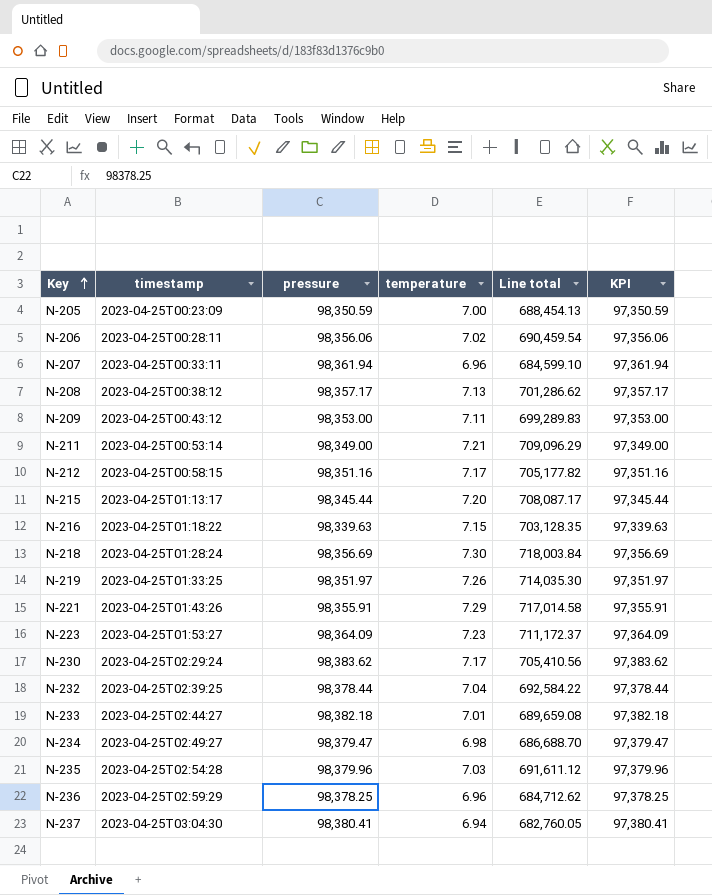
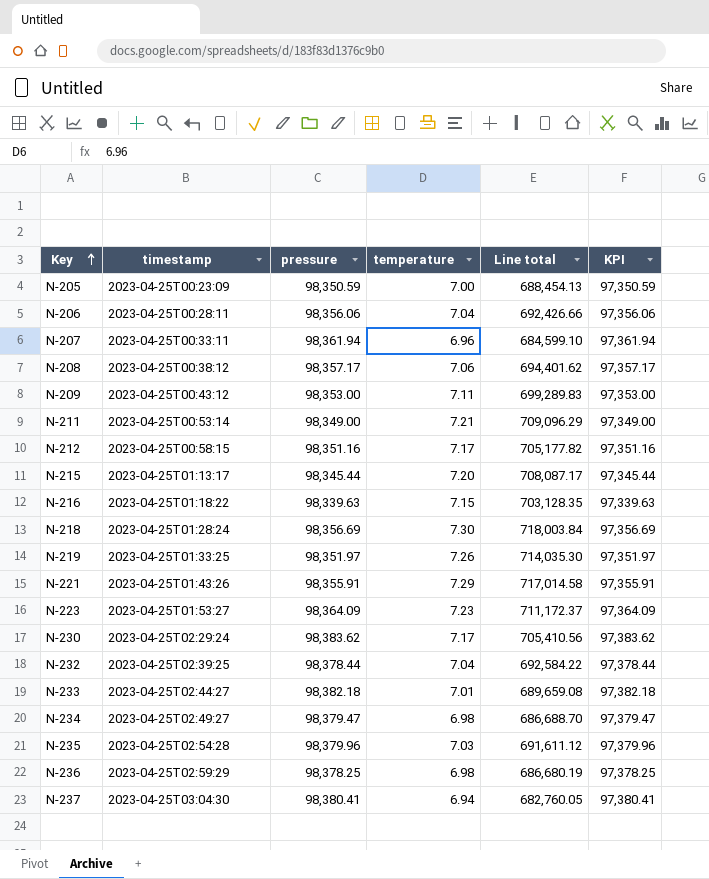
N-206 | temperature: 7.02 -> 7.04
N-206 | Line total: 690,459.54 -> 692,426.66
N-208 | temperature: 7.13 -> 7.06
N-208 | Line total: 701,286.62 -> 694,401.62
N-236 | temperature: 6.96 -> 6.98
N-236 | Line total: 684,712.62 -> 686,680.19

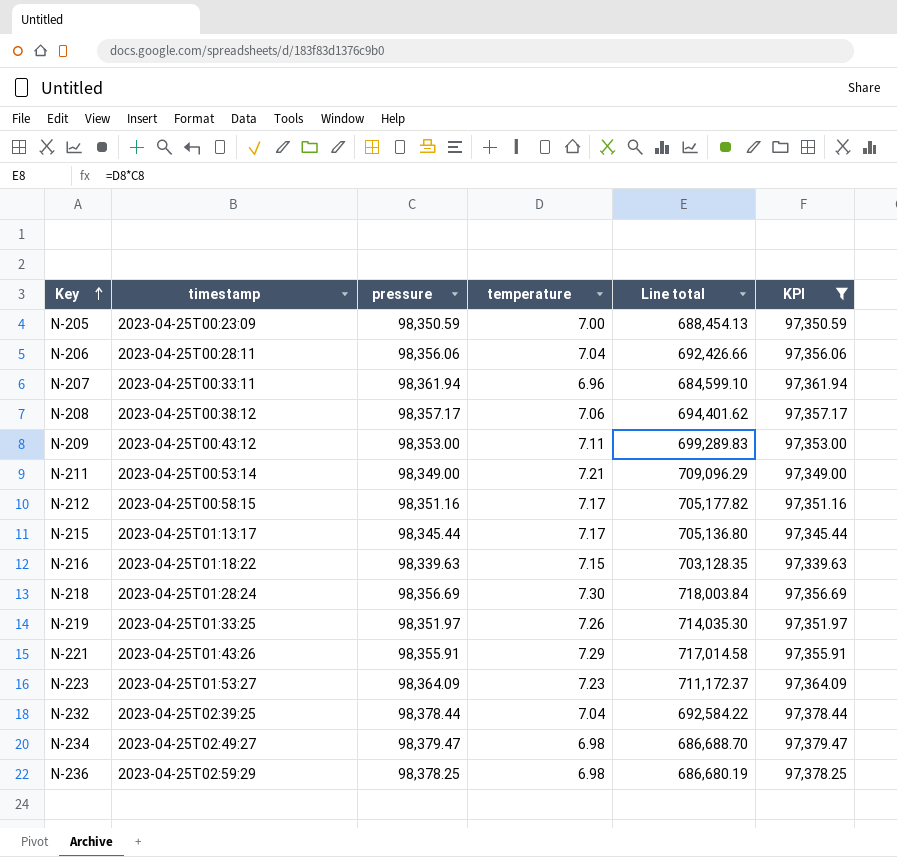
filter: none -> KPI <= 97,379.47
N-215 | temperature: 7.20 -> 7.17
N-215 | Line total: 708,087.17 -> 705,136.80

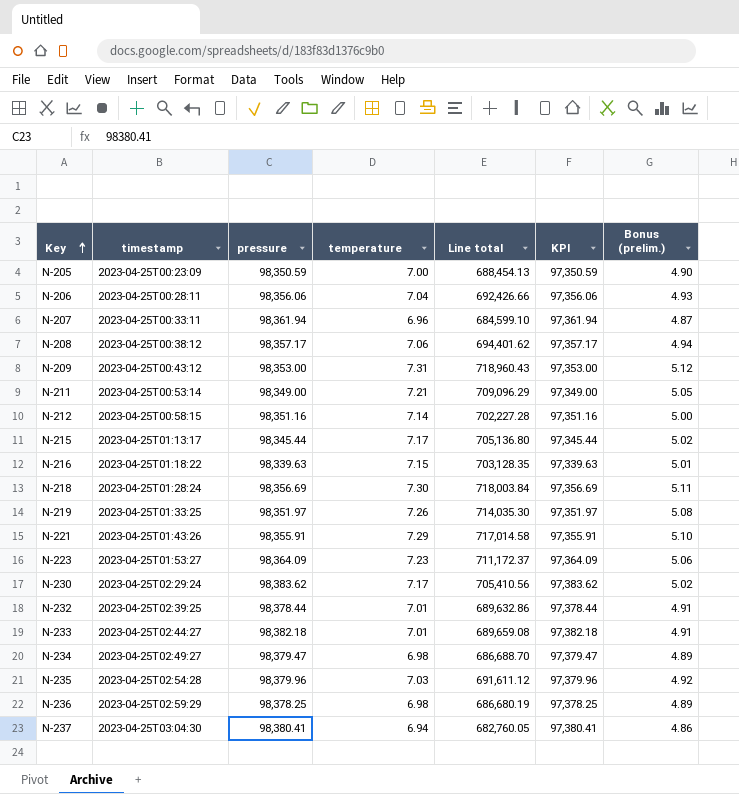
filter: KPI <= 97,379.47 -> none
column Bonus (prelim.) | formula: none -> [temperature] * 0.7
N-209 | temperature: 7.11 -> 7.31
N-209 | Line total: 699,289.83 -> 718,960.43
N-212 | temperature: 7.17 -> 7.14
N-212 | Line total: 705,177.82 -> 702,227.28
N-232 | temperature: 7.04 -> 7.01
N-232 | Line total: 692,584.22 -> 689,632.86

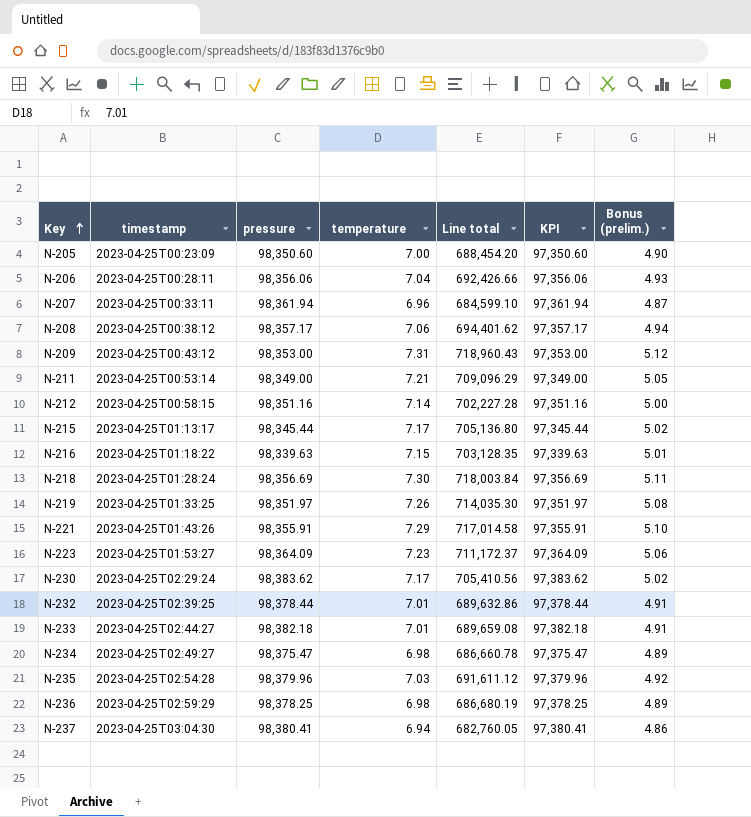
N-205 | pressure: 98,350.59 -> 98,350.60
N-205 | Line total: 688,454.13 -> 688,454.20
N-205 | KPI: 97,350.59 -> 97,350.60
N-234 | pressure: 98,379.47 -> 98,375.47
N-234 | Line total: 686,688.70 -> 686,660.78
N-234 | KPI: 97,379.47 -> 97,375.47

